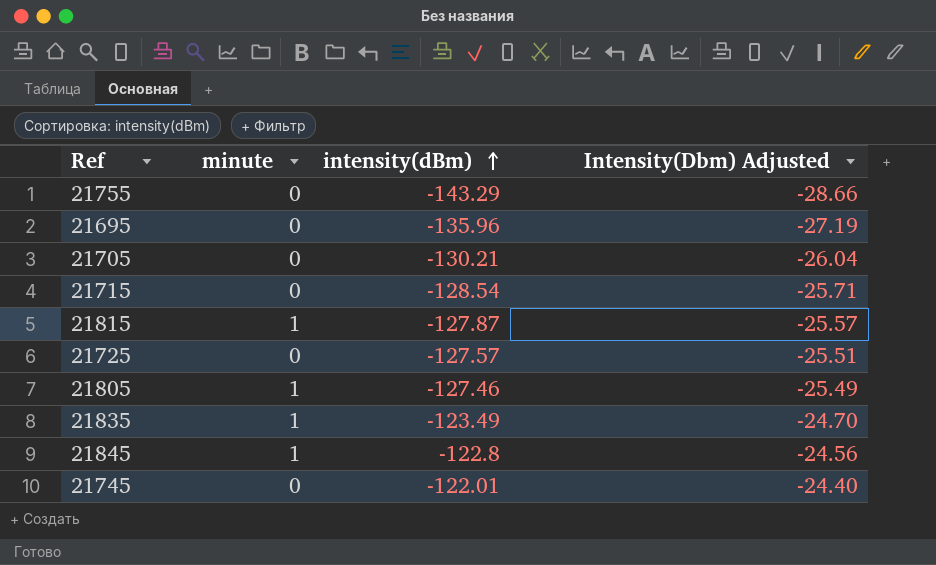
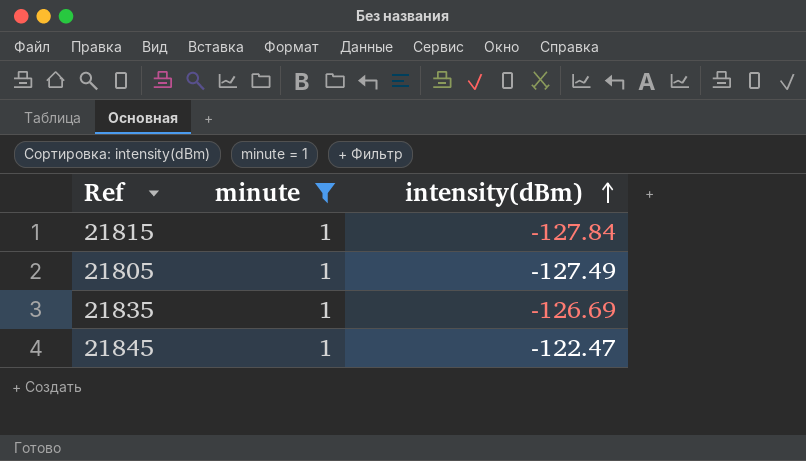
filter: none -> minute = 1
column Intensity(Dbm) Adjusted | formula: [intensity(dBm)] * 0.2 -> none
21815 | intensity(dBm): -127.87 -> -127.84
21805 | intensity(dBm): -127.46 -> -127.49
21835 | intensity(dBm): -123.49 -> -126.69
21845 | intensity(dBm): -122.8 -> -122.47

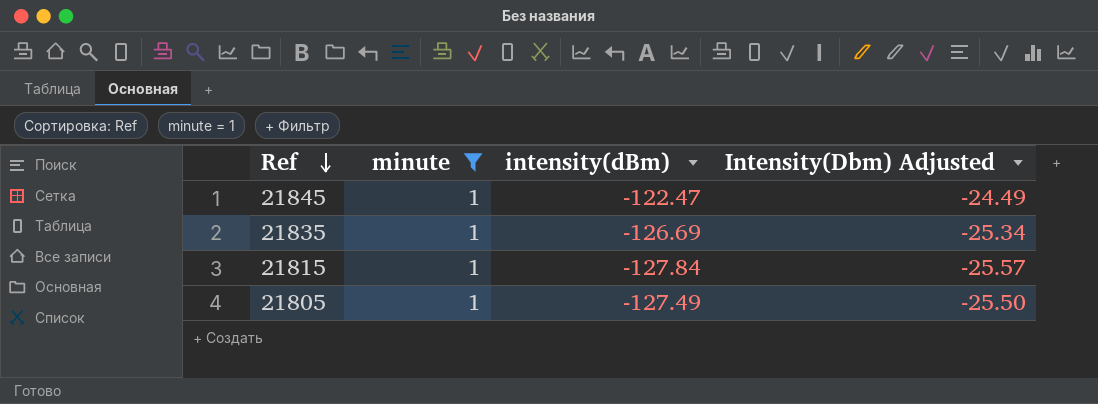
row order: intensity(dBm) ascending -> Ref descending
column Intensity(Dbm) Adjusted | formula: none -> [intensity(dBm)] * 0.2

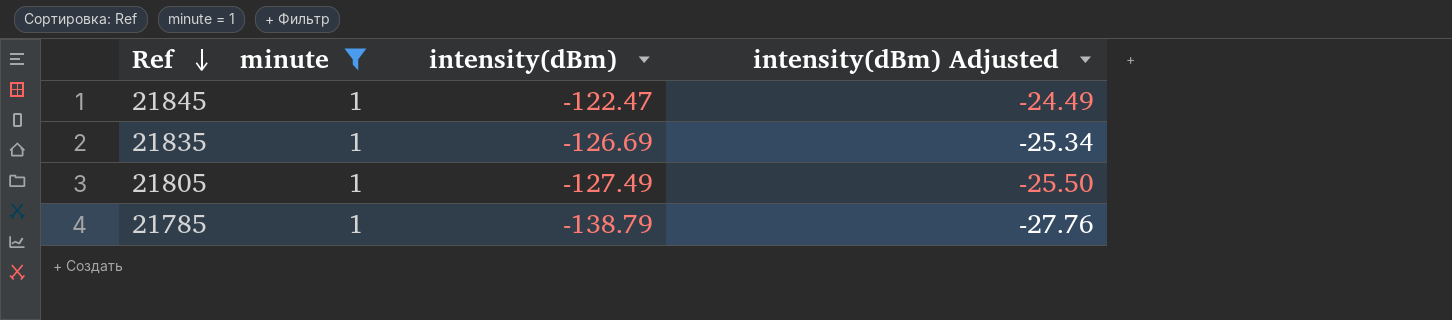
column name: Intensity(Dbm) Adjusted -> intensity(dBm) Adjusted
row 21815: 1 | -127.84 | -25.57 -> none
row 21785: none -> 1 | -138.79 | -27.76

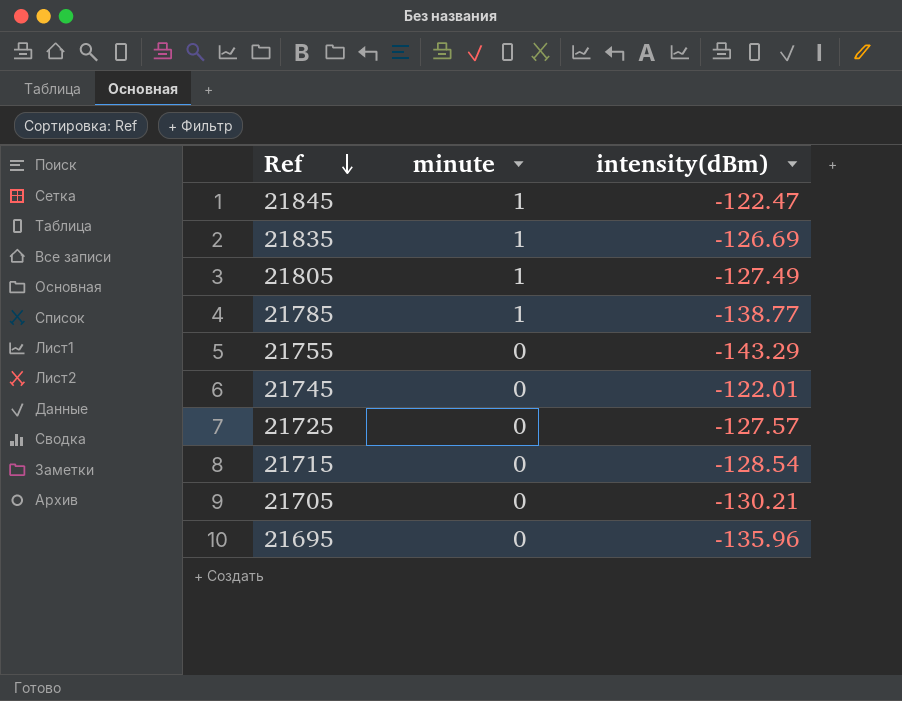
filter: minute = 1 -> none
column intensity(dBm) Adjusted | formula: [intensity(dBm)] * 0.2 -> none
21785 | intensity(dBm): -138.79 -> -138.77

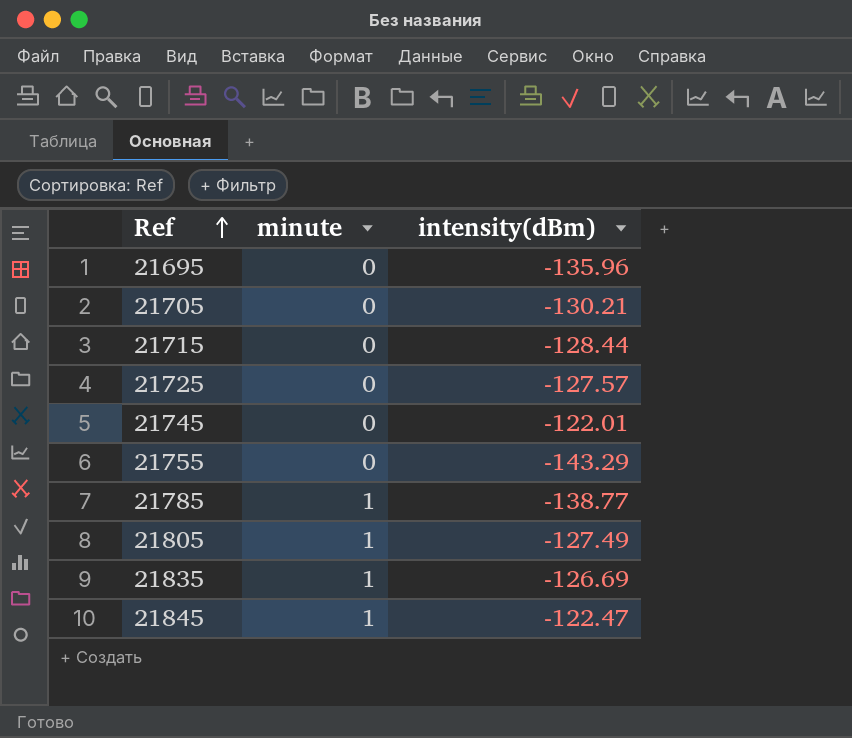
row order: Ref descending -> Ref ascending
21715 | intensity(dBm): -128.54 -> -128.44

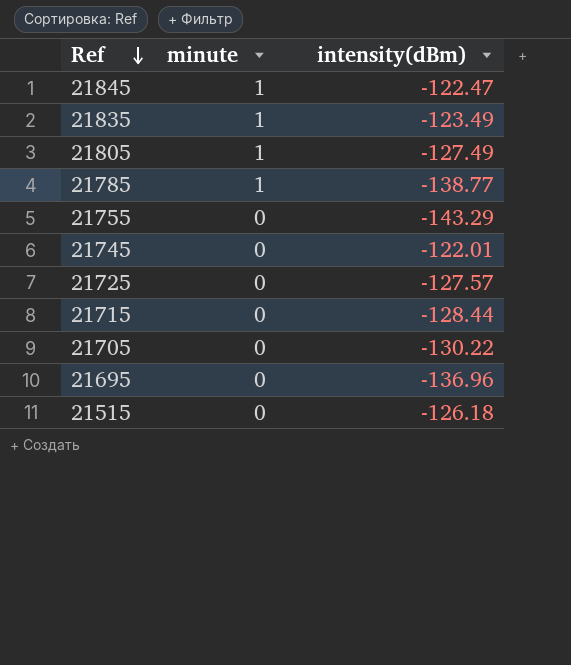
row order: Ref ascending -> Ref descending
21835 | intensity(dBm): -126.69 -> -123.49
21705 | intensity(dBm): -130.21 -> -130.22
21695 | intensity(dBm): -135.96 -> -136.96
row 21515: none -> 0 | -126.18

